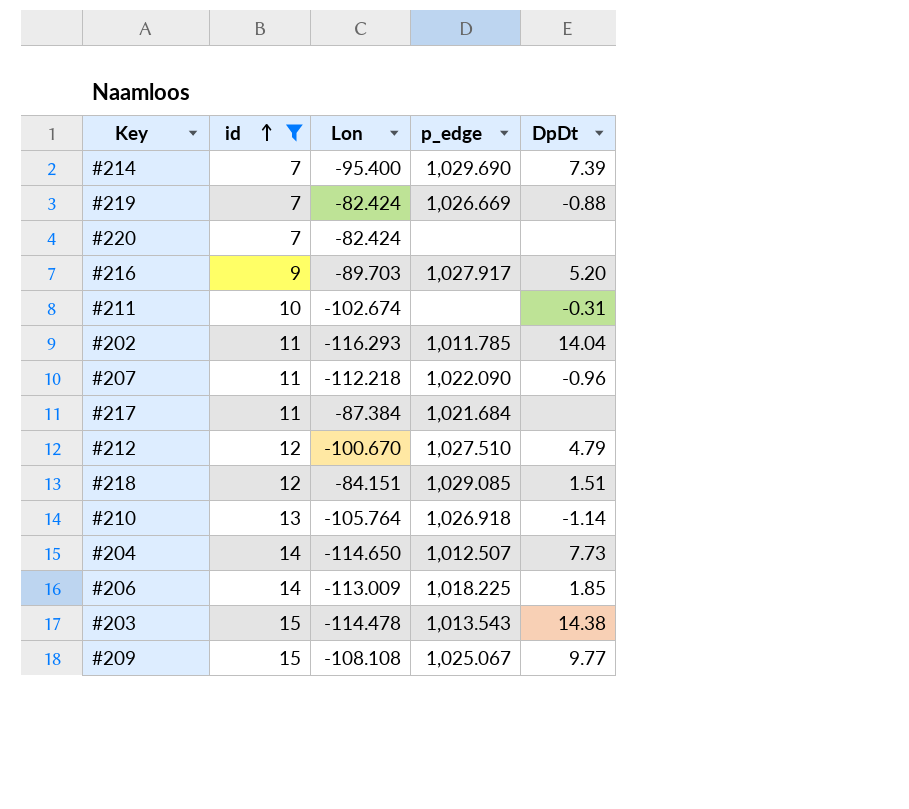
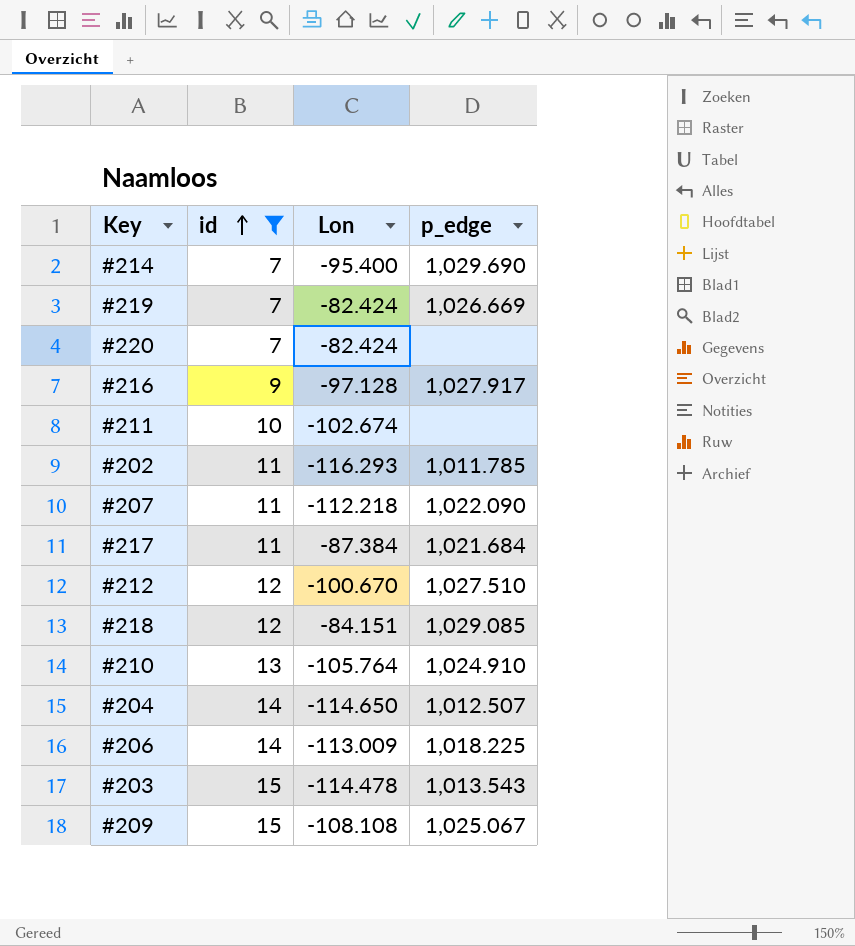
column DpDt | position: 5 -> none
#216 | Lon: -89.703 -> -97.128
#210 | p_edge: 1,026.918 -> 1,024.910

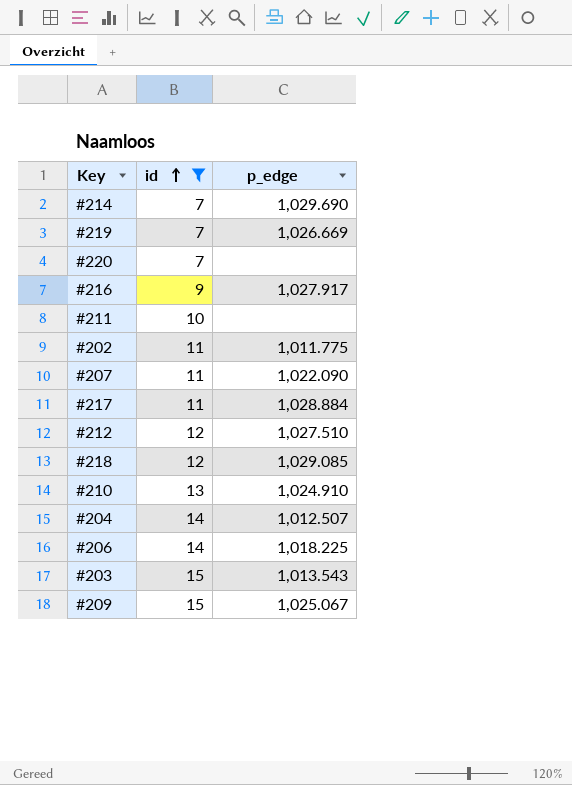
column Lon | position: 3 -> none
#202 | p_edge: 1,011.785 -> 1,011.775
#217 | p_edge: 1,021.684 -> 1,028.884

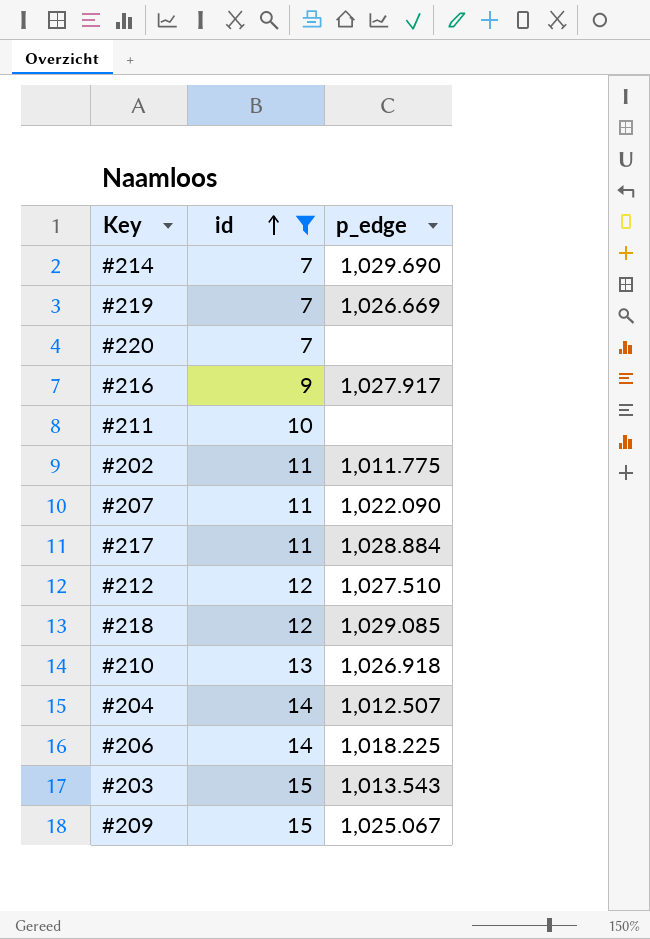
#210 | p_edge: 1,024.910 -> 1,026.918

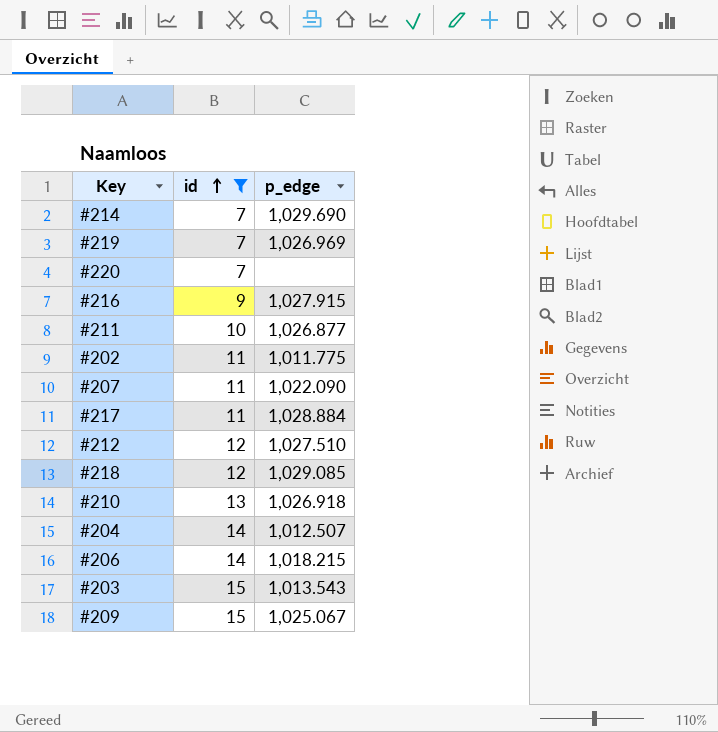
#219 | p_edge: 1,026.669 -> 1,026.969
#216 | p_edge: 1,027.917 -> 1,027.915
#211 | p_edge: none -> 1,026.877
#206 | p_edge: 1,018.225 -> 1,018.215

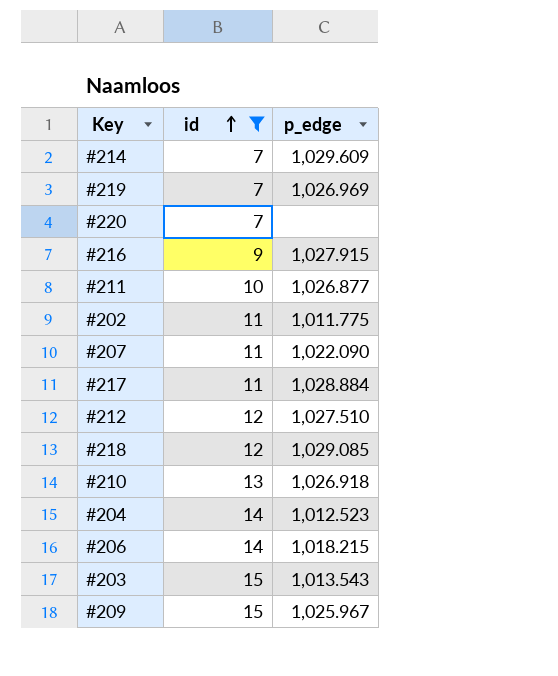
#214 | p_edge: 1,029.690 -> 1,029.609
#204 | p_edge: 1,012.507 -> 1,012.523
#209 | p_edge: 1,025.067 -> 1,025.967

